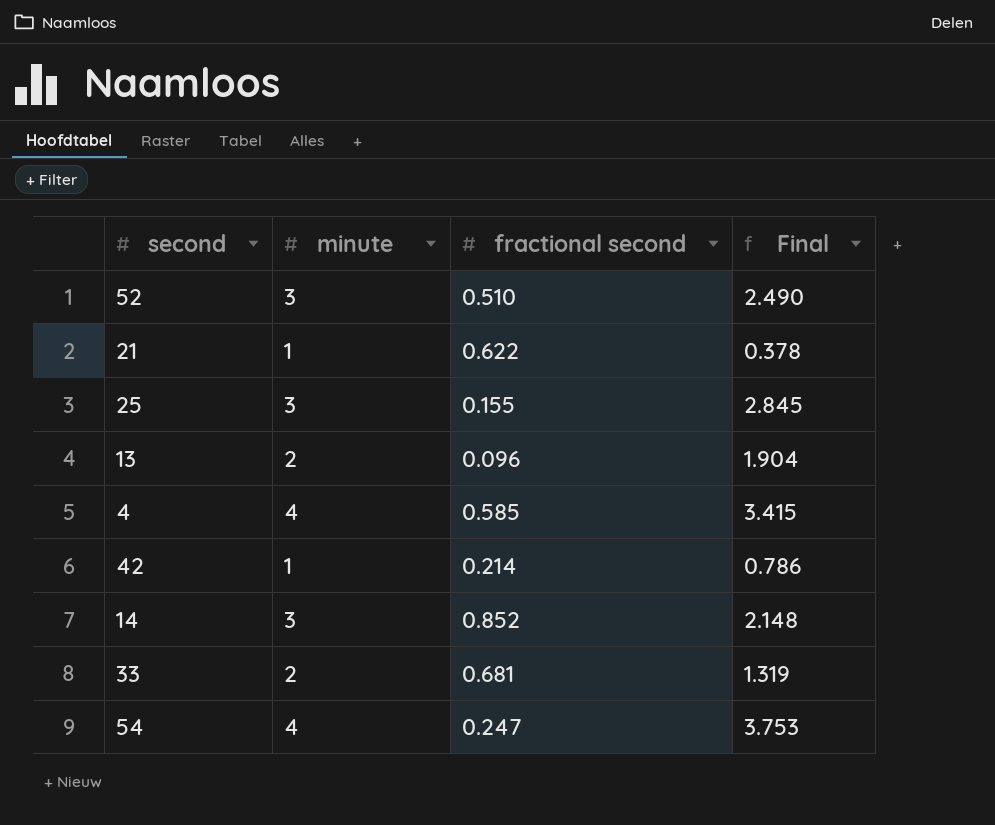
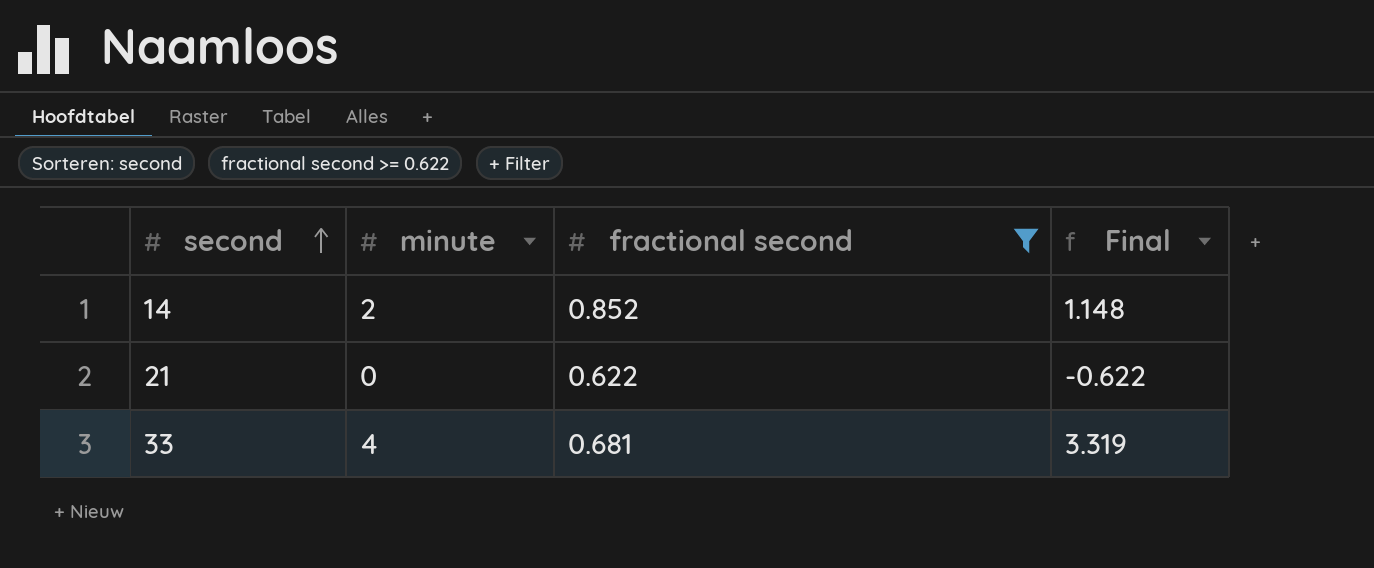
filter: none -> fractional second >= 0.622
row order: none -> second ascending
14 | minute: 3 -> 2
14 | Final: 2.148 -> 1.148
21 | minute: 1 -> 0
21 | Final: 0.378 -> -0.622
33 | minute: 2 -> 4
33 | Final: 1.319 -> 3.319

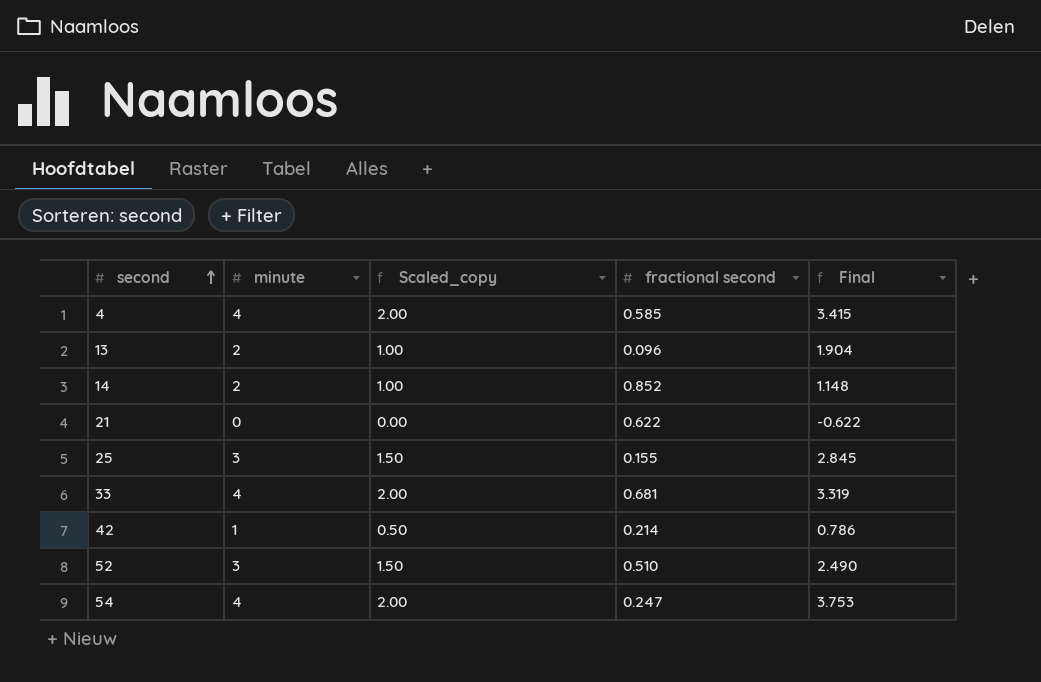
filter: fractional second >= 0.622 -> none
column Scaled_copy | formula: none -> [minute] * 0.5

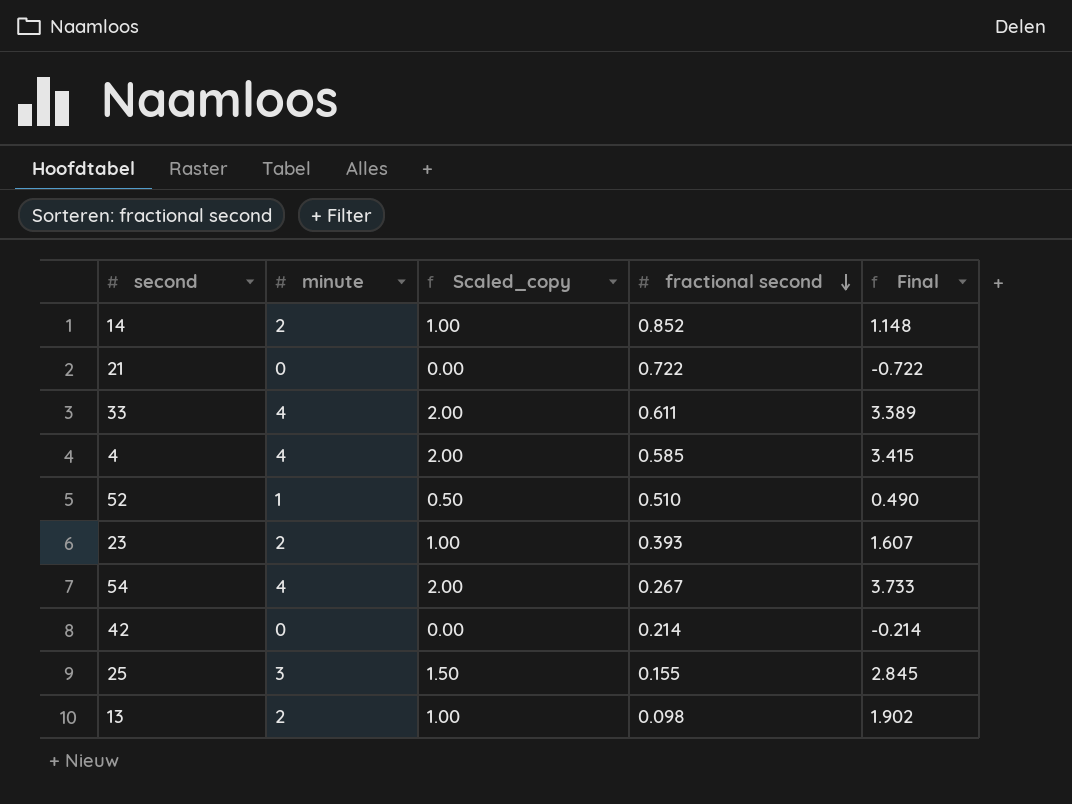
row order: second ascending -> fractional second descending
21 | fractional second: 0.622 -> 0.722
21 | Final: -0.622 -> -0.722
33 | fractional second: 0.681 -> 0.611
33 | Final: 3.319 -> 3.389
52 | minute: 3 -> 1
52 | Scaled_copy: 1.50 -> 0.50
52 | Final: 2.490 -> 0.490
row 23: none -> 2 | 1.00 | 0.393 | 1.607
54 | fractional second: 0.247 -> 0.267
54 | Final: 3.753 -> 3.733
42 | minute: 1 -> 0
42 | Scaled_copy: 0.50 -> 0.00
42 | Final: 0.786 -> -0.214
13 | fractional second: 0.096 -> 0.098
13 | Final: 1.904 -> 1.902

